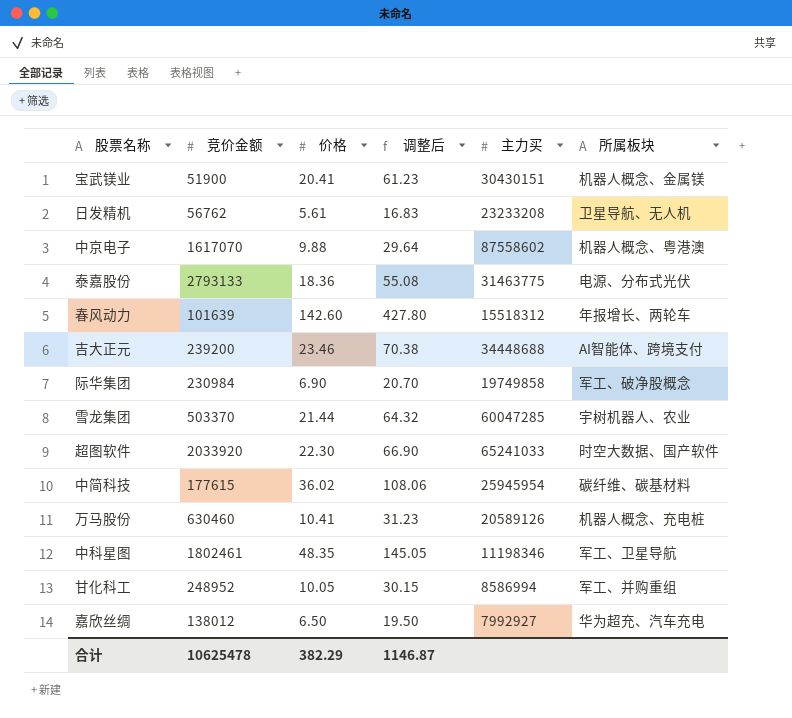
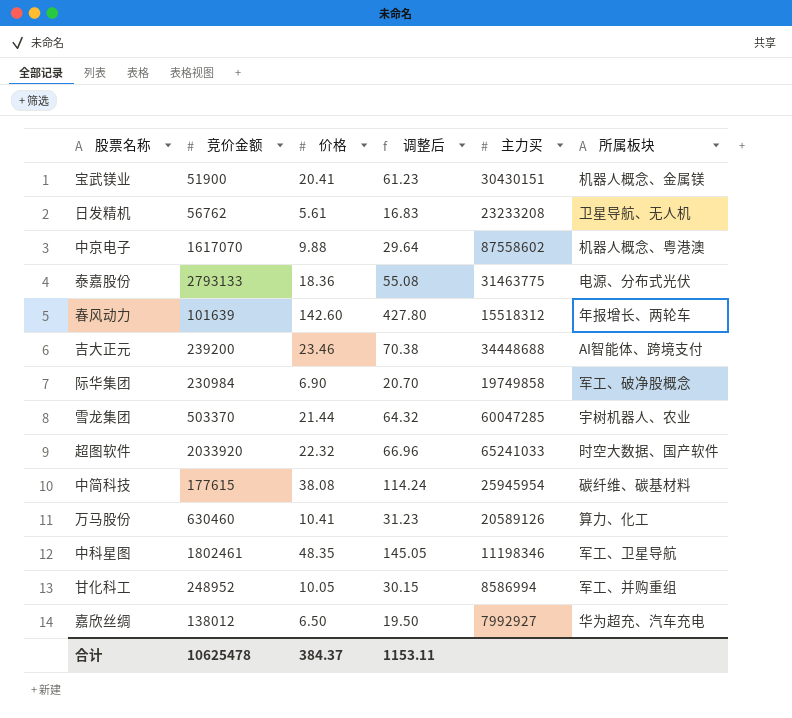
超图软件 | 价格: 22.30 -> 22.32
超图软件 | 调整后: 66.90 -> 66.96
中简科技 | 价格: 36.02 -> 38.08
中简科技 | 调整后: 108.06 -> 114.24
万马股份 | 所属板块: 机器人概念、充电桩 -> 算力、化工
合计 | 价格: 382.29 -> 384.37
合计 | 调整后: 1146.87 -> 1153.11

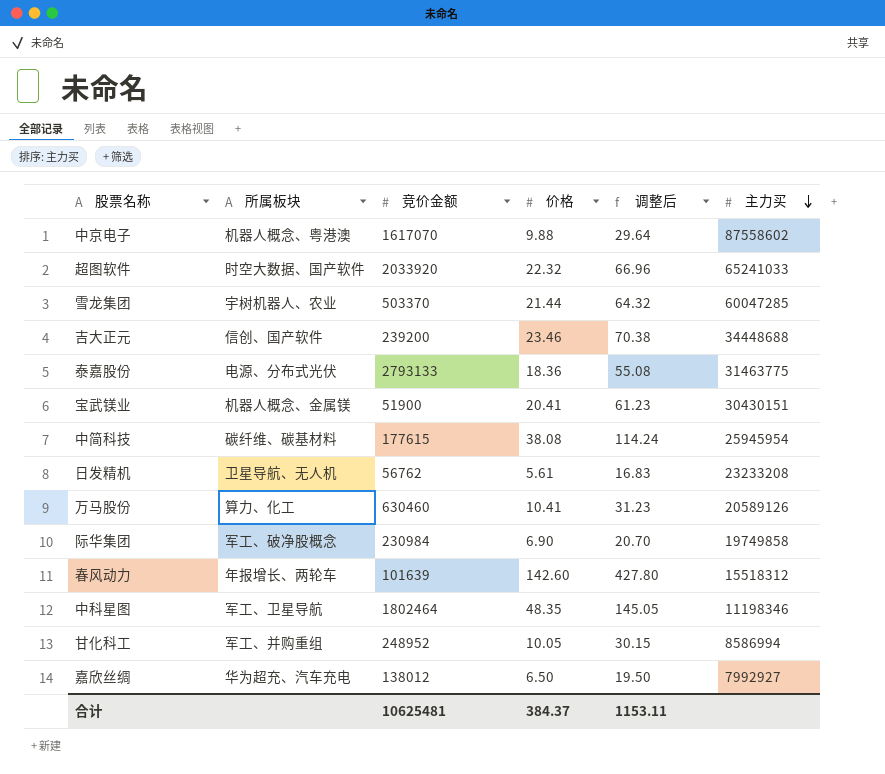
row order: none -> 主力买 descending
column 所属板块 | position: 6 -> 2
吉大正元 | 所属板块: AI智能体、跨境支付 -> 信创、国产软件
中科星图 | 竞价金额: 1802461 -> 1802464
合计 | 竞价金额: 10625478 -> 10625481

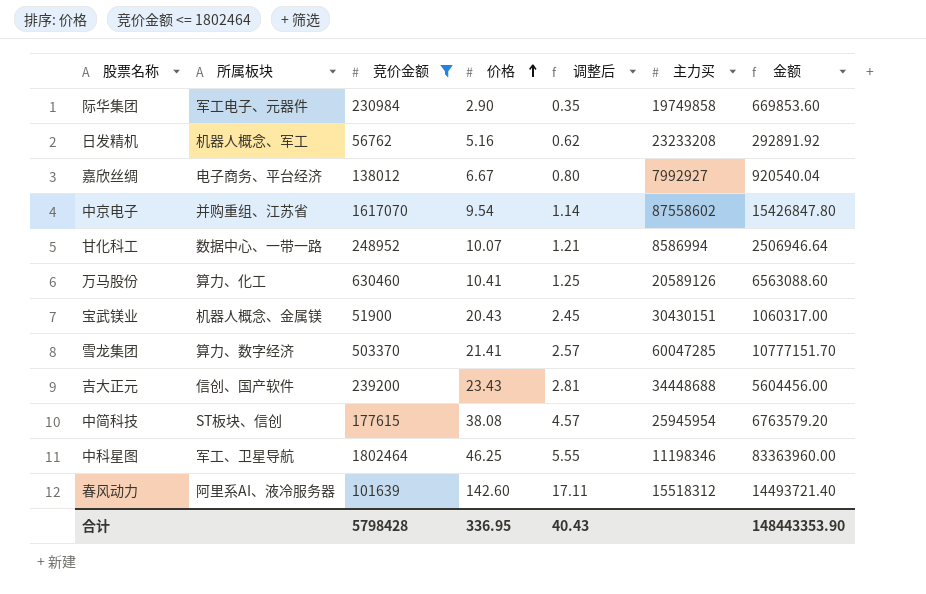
filter: none -> 竞价金额 <= 1802464
row order: 主力买 descending -> 价格 ascending
column 调整后 | formula: [价格] * 3 -> [价格] * 0.12
column 金额 | formula: none -> [竞价金额] * [价格]
际华集团 | 所属板块: 军工、破净股概念 -> 军工电子、元器件
际华集团 | 价格: 6.90 -> 2.90
日发精机 | 所属板块: 卫星导航、无人机 -> 机器人概念、军工
日发精机 | 价格: 5.61 -> 5.16
嘉欣丝绸 | 所属板块: 华为超充、汽车充电 -> 电子商务、平台经济
嘉欣丝绸 | 价格: 6.50 -> 6.67
中京电子 | 所属板块: 机器人概念、粤港澳 -> 并购重组、江苏省
中京电子 | 价格: 9.88 -> 9.54
甘化科工 | 所属板块: 军工、并购重组 -> 数据中心、一带一路
甘化科工 | 价格: 10.05 -> 10.07
宝武镁业 | 价格: 20.41 -> 20.43
雪龙集团 | 所属板块: 宇树机器人、农业 -> 算力、数字经济
雪龙集团 | 价格: 21.44 -> 21.41
吉大正元 | 价格: 23.46 -> 23.43
中简科技 | 所属板块: 碳纤维、碳基材料 -> ST板块、信创
中科星图 | 价格: 48.35 -> 46.25
春风动力 | 所属板块: 年报增长、两轮车 -> 阿里系AI、液冷服务器
合计 | 竞价金额: 10625481 -> 5798428
合计 | 价格: 384.37 -> 336.95
合计 | 调整后: 1153.11 -> 40.43

